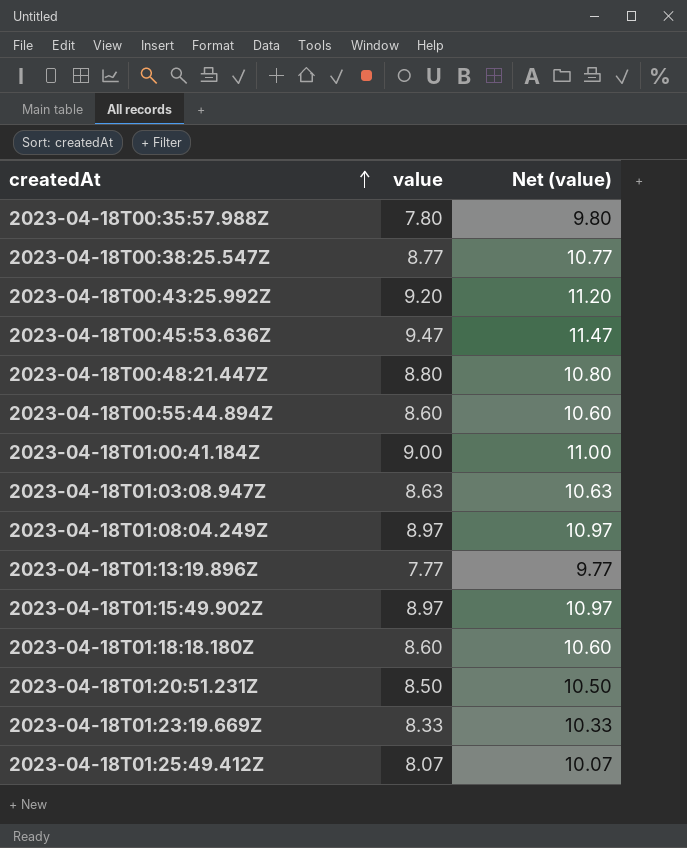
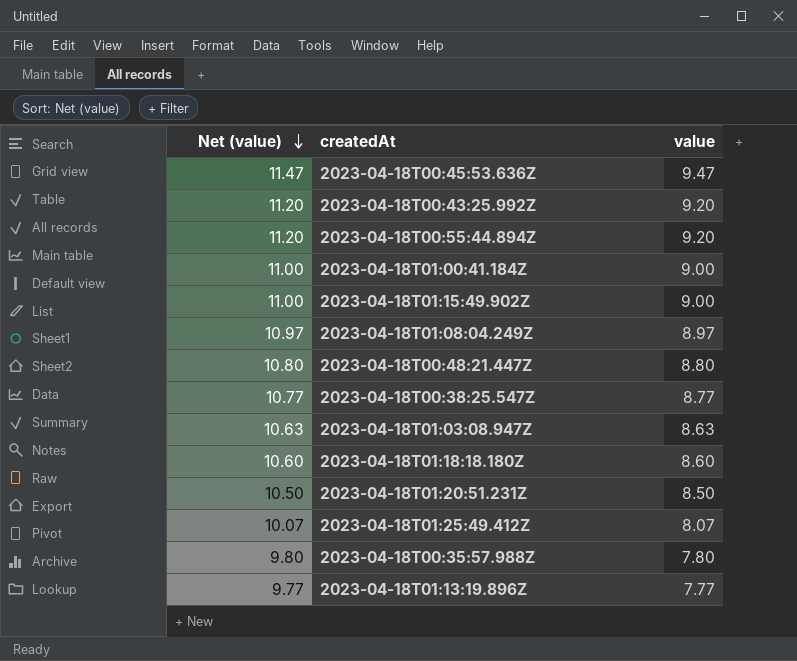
row order: createdAt ascending -> Net (value) descending
column Net (value) | position: 3 -> 1
row 2023-04-18T01:23:19.669Z: 8.33 | 10.33 -> none
2023-04-18T00:55:44.894Z | Net (value): 10.60 -> 11.20
2023-04-18T00:55:44.894Z | value: 8.60 -> 9.20
2023-04-18T01:15:49.902Z | Net (value): 10.97 -> 11.00
2023-04-18T01:15:49.902Z | value: 8.97 -> 9.00

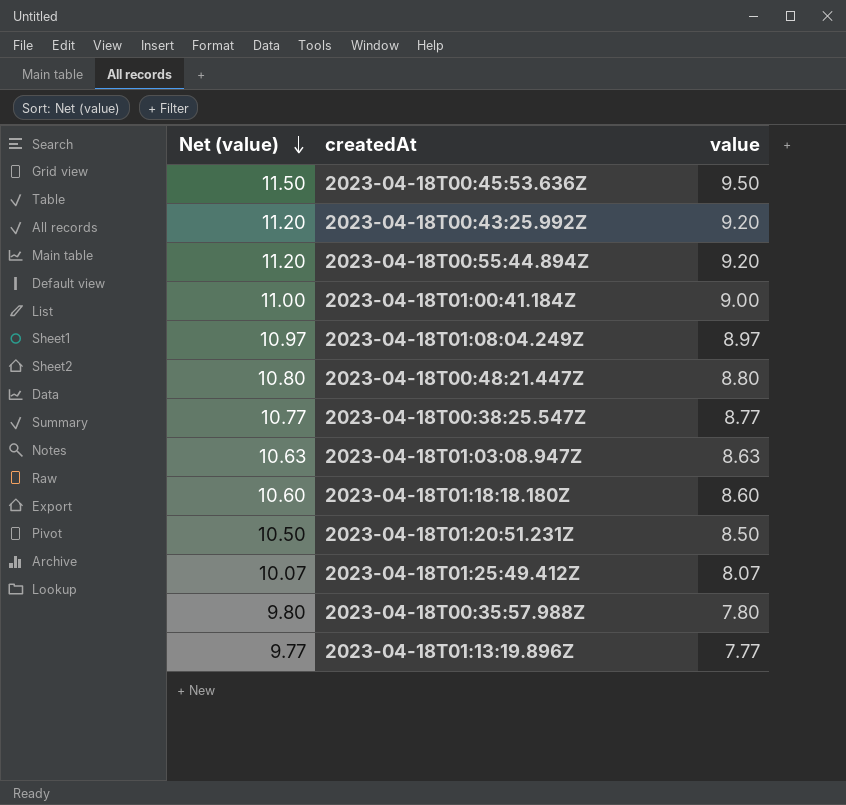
row 2023-04-18T01:15:49.902Z: 11.00 | 9.00 -> none
2023-04-18T00:45:53.636Z | Net (value): 11.47 -> 11.50
2023-04-18T00:45:53.636Z | value: 9.47 -> 9.50

